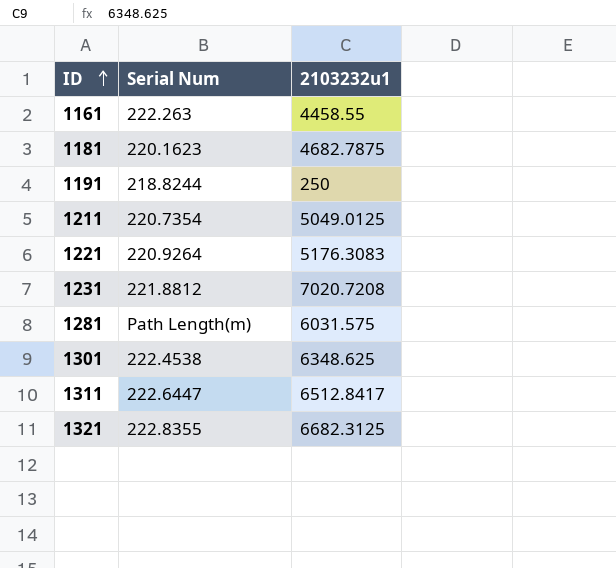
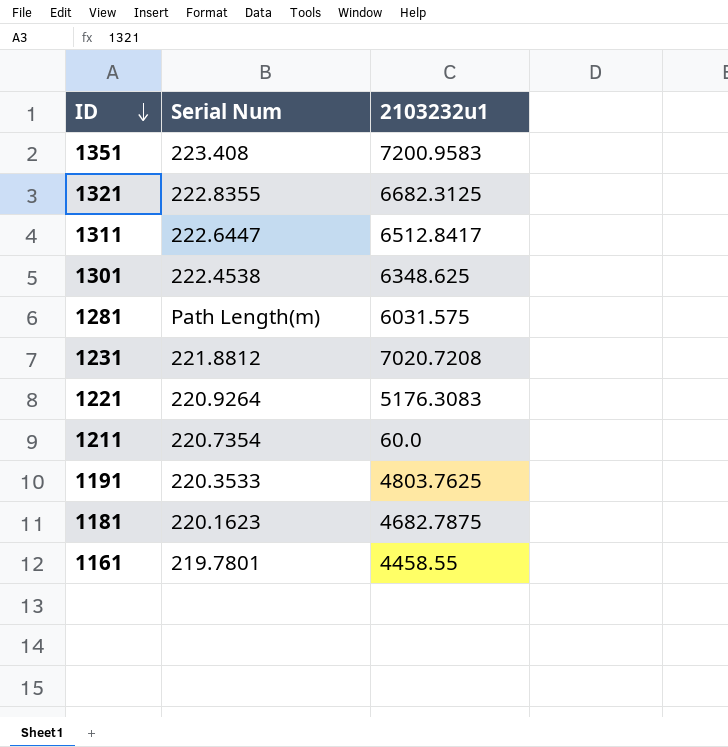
row order: ID ascending -> ID descending
row 1351: none -> 223.408 | 7200.9583
1211 | 2103232u1: 5049.0125 -> 60.0
1191 | Serial Num: 218.8244 -> 220.3533
1191 | 2103232u1: 250 -> 4803.7625
1161 | Serial Num: 222.263 -> 219.7801

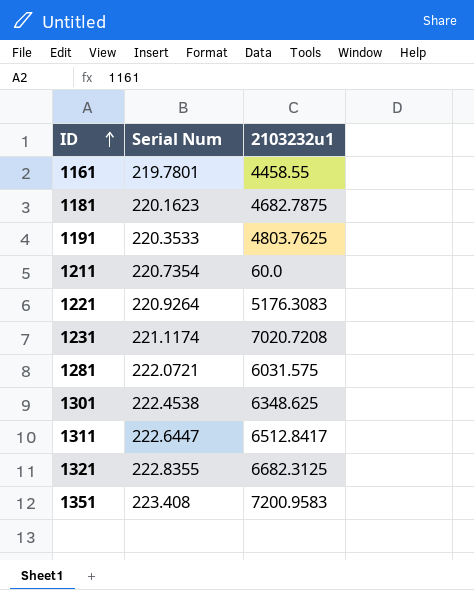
row order: ID descending -> ID ascending
1231 | Serial Num: 221.8812 -> 221.1174
1281 | Serial Num: Path Length(m) -> 222.0721

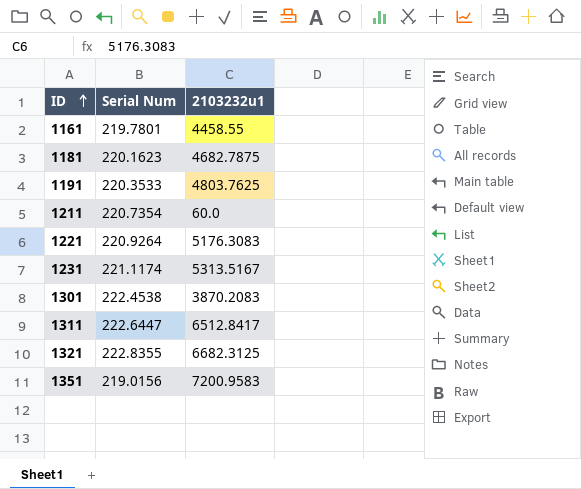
row 1281: 222.0721 | 6031.575 -> none
1231 | 2103232u1: 7020.7208 -> 5313.5167
1301 | 2103232u1: 6348.625 -> 3870.2083
1351 | Serial Num: 223.408 -> 219.0156

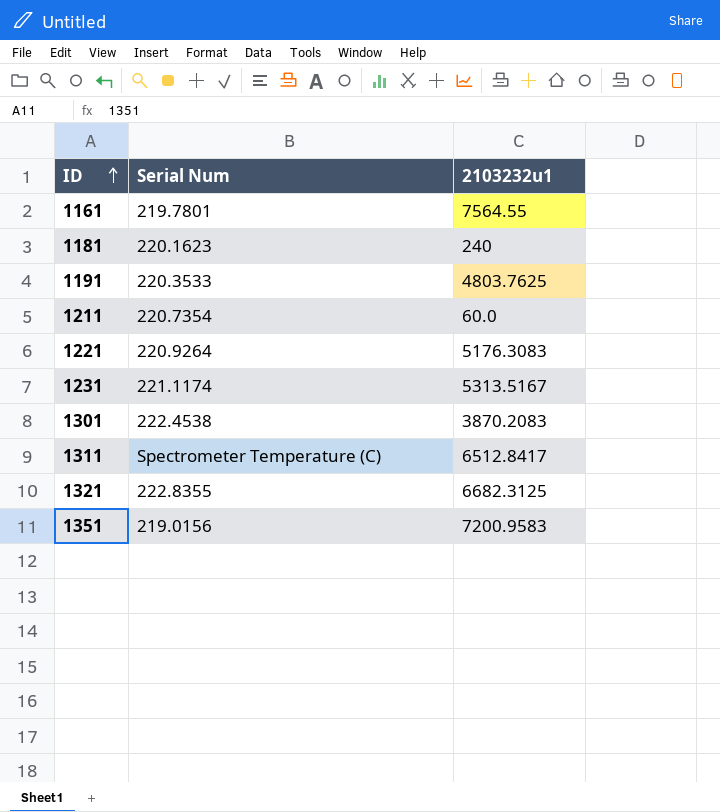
1161 | 2103232u1: 4458.55 -> 7564.55
1181 | 2103232u1: 4682.7875 -> 240
1311 | Serial Num: 222.6447 -> Spectrometer Temperature (C)

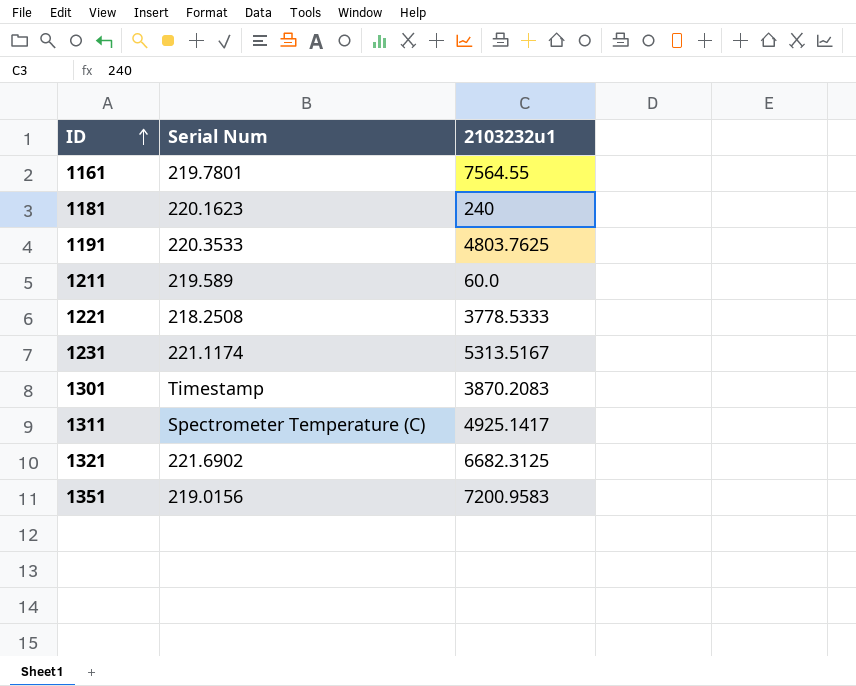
1211 | Serial Num: 220.7354 -> 219.589
1221 | Serial Num: 220.9264 -> 218.2508
1221 | 2103232u1: 5176.3083 -> 3778.5333
1301 | Serial Num: 222.4538 -> Timestamp
1311 | 2103232u1: 6512.8417 -> 4925.1417
1321 | Serial Num: 222.8355 -> 221.6902

